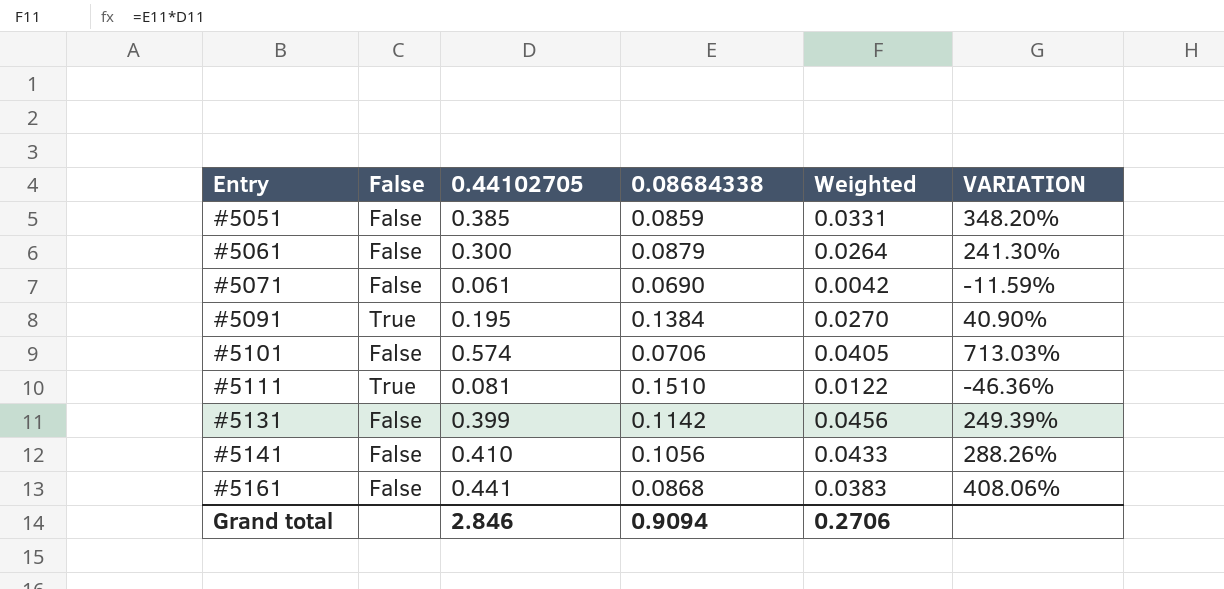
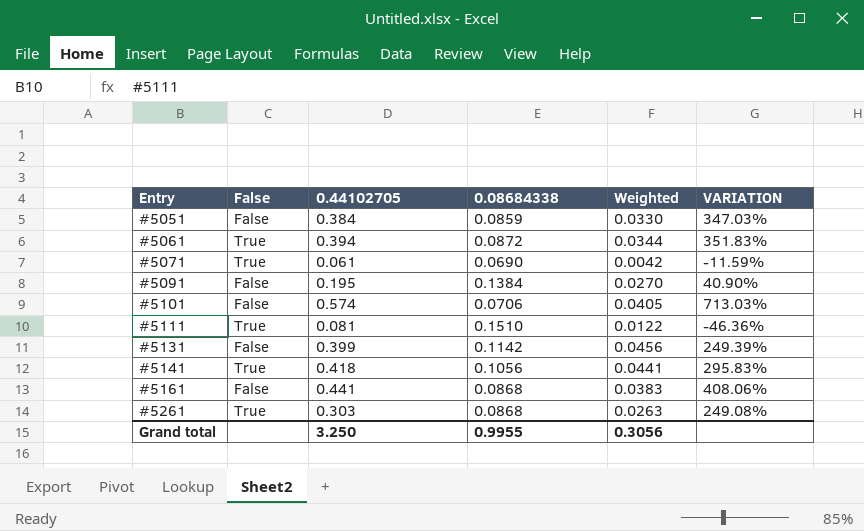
#5051 | 0.44102705: 0.385 -> 0.384
#5051 | Weighted: 0.0331 -> 0.0330
#5051 | VARIATION: 348.20% -> 347.03%
#5061 | False: False -> True
#5061 | 0.44102705: 0.300 -> 0.394
#5061 | 0.08684338: 0.0879 -> 0.0872
#5061 | Weighted: 0.0264 -> 0.0344
#5061 | VARIATION: 241.30% -> 351.83%
#5071 | False: False -> True
#5091 | False: True -> False
#5141 | False: False -> True
#5141 | 0.44102705: 0.410 -> 0.418
#5141 | Weighted: 0.0433 -> 0.0441
#5141 | VARIATION: 288.26% -> 295.83%
row #5261: none -> True | 0.303 | 0.0868 | 0.0263 | 249.08%
Grand total | 0.44102705: 2.846 -> 3.250
Grand total | 0.08684338: 0.9094 -> 0.9955
Grand total | Weighted: 0.2706 -> 0.3056

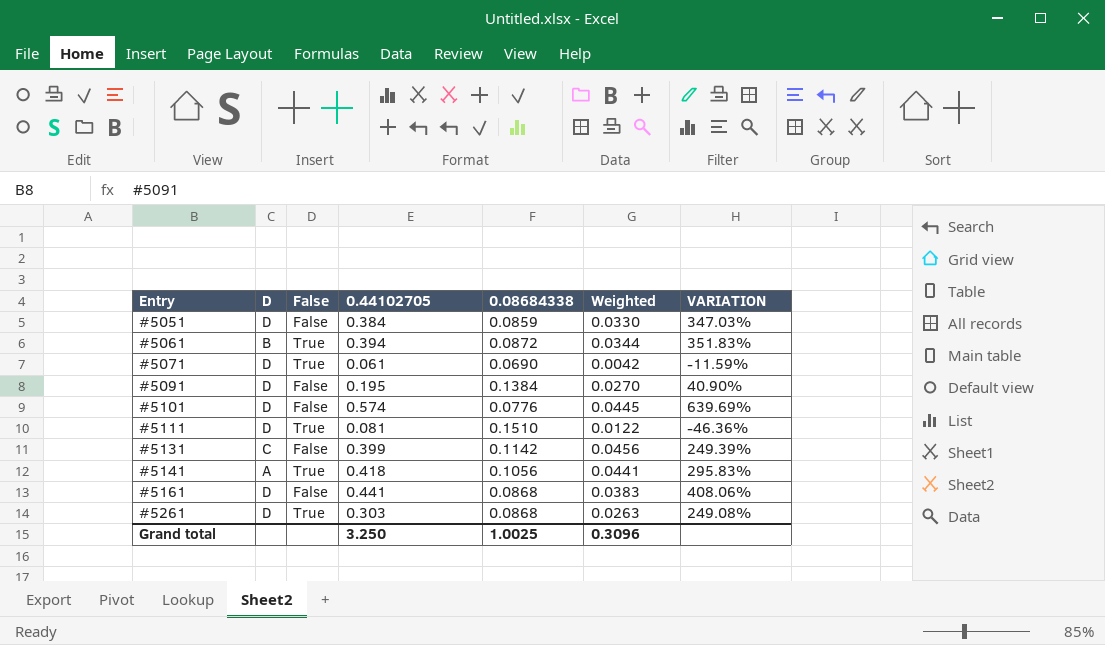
column D | position: none -> 2
#5101 | 0.08684338: 0.0706 -> 0.0776
#5101 | Weighted: 0.0405 -> 0.0445
#5101 | VARIATION: 713.03% -> 639.69%
Grand total | 0.08684338: 0.9955 -> 1.0025
Grand total | Weighted: 0.3056 -> 0.3096

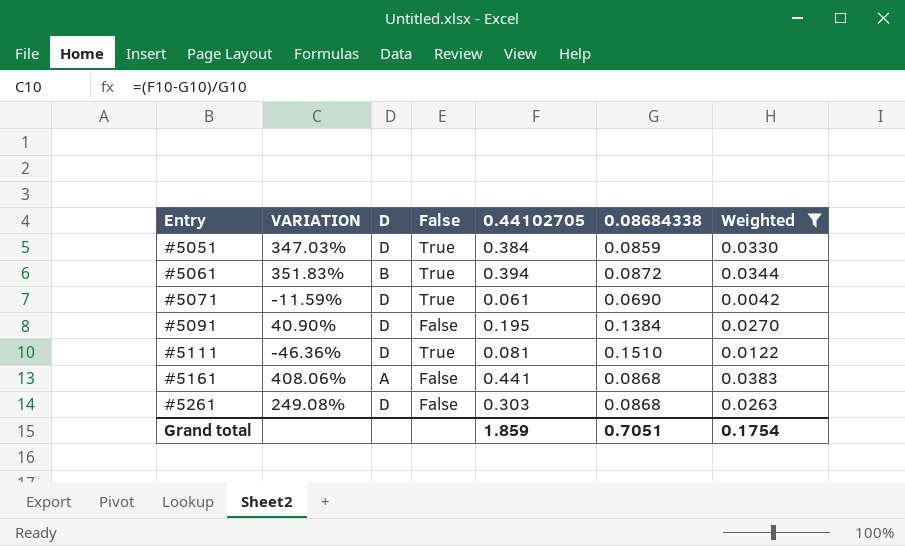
filter: none -> Weighted <= 0.0383
column VARIATION | position: 7 -> 2
#5051 | False: False -> True
#5161 | D: D -> A
#5261 | False: True -> False
Grand total | 0.44102705: 3.250 -> 1.859
Grand total | 0.08684338: 1.0025 -> 0.7051
Grand total | Weighted: 0.3096 -> 0.1754

